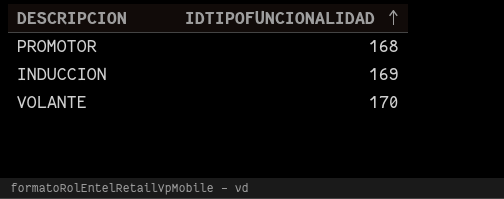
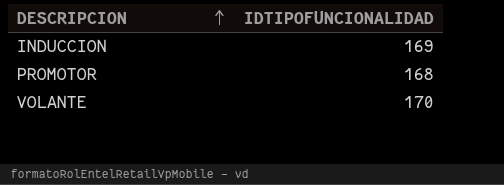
row order: IDTIPOFUNCIONALIDAD ascending -> DESCRIPCION ascending

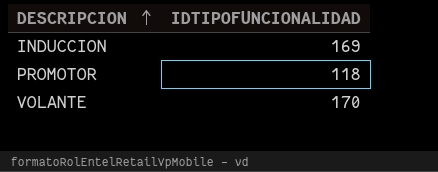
PROMOTOR | IDTIPOFUNCIONALIDAD: 168 -> 118

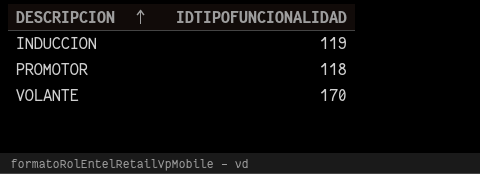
INDUCCION | IDTIPOFUNCIONALIDAD: 169 -> 119

